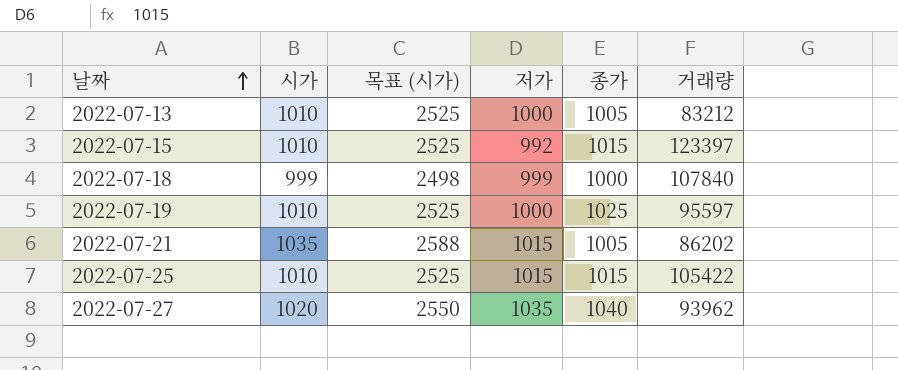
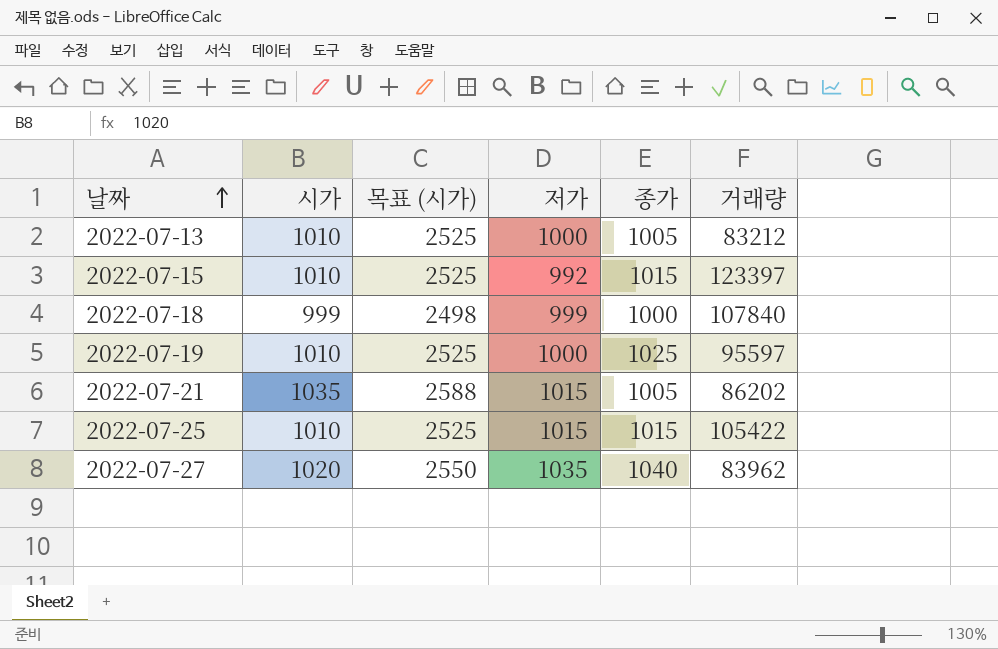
2022-07-27 | 거래량: 93962 -> 83962

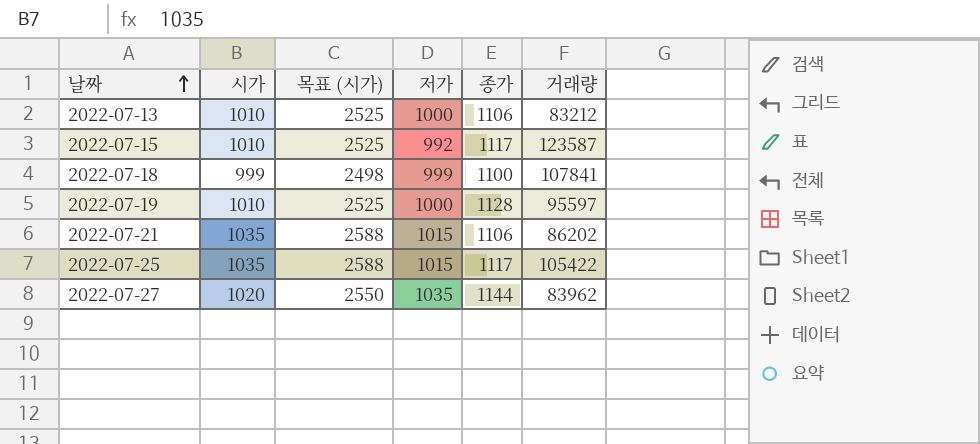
2022-07-13 | 종가: 1005 -> 1106
2022-07-15 | 종가: 1015 -> 1117
2022-07-15 | 거래량: 123397 -> 123587
2022-07-18 | 종가: 1000 -> 1100
2022-07-18 | 거래량: 107840 -> 107841
2022-07-19 | 종가: 1025 -> 1128
2022-07-21 | 종가: 1005 -> 1106
2022-07-25 | 시가: 1010 -> 1035
2022-07-25 | 목표 (시가): 2525 -> 2588
2022-07-25 | 종가: 1015 -> 1117
2022-07-27 | 종가: 1040 -> 1144

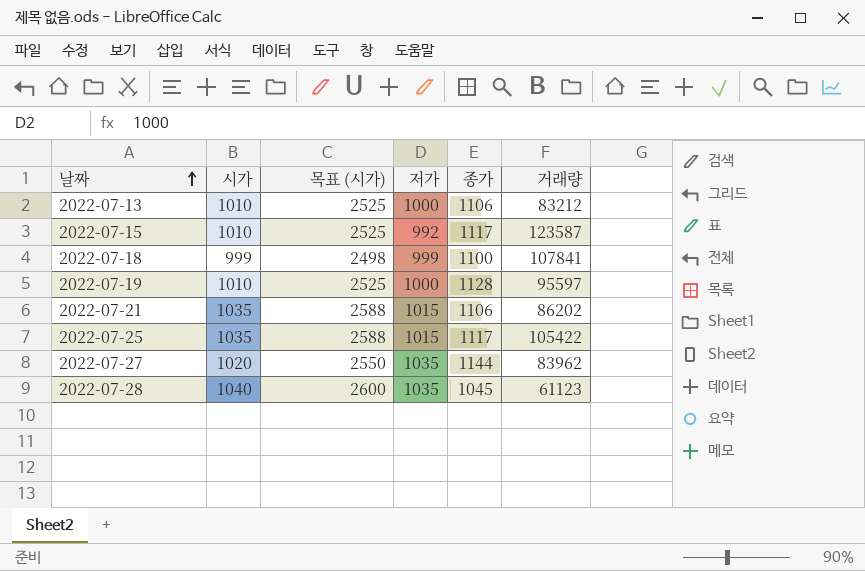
row 2022-07-28: none -> 1040 | 2600 | 1035 | 1045 | 61123

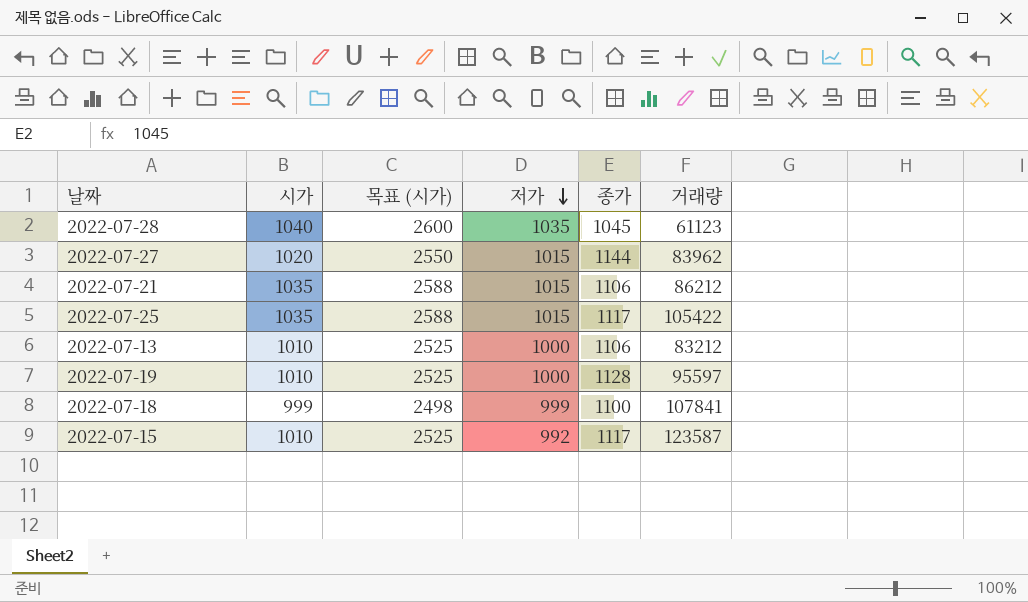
row order: 날짜 ascending -> 저가 descending
2022-07-27 | 저가: 1035 -> 1015
2022-07-21 | 거래량: 86202 -> 86212

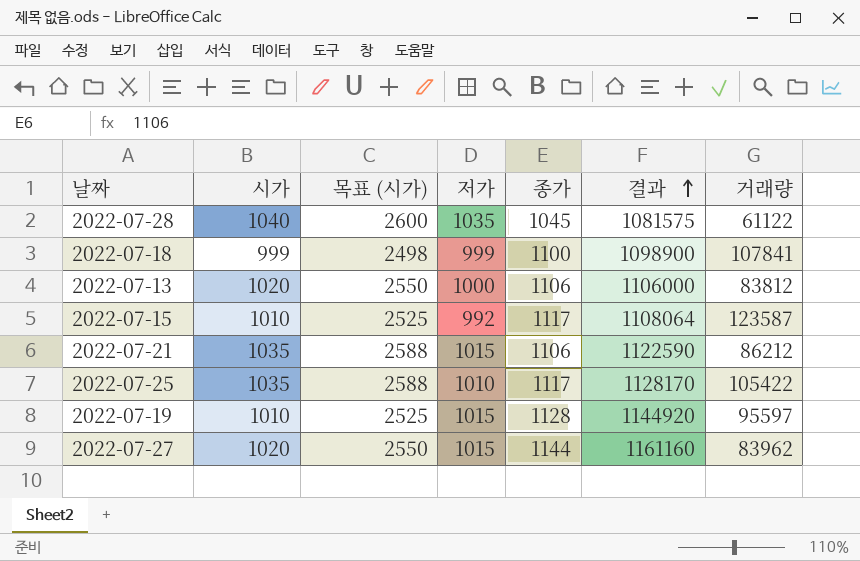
row order: 저가 descending -> 결과 ascending
column 결과 | formula: none -> [저가] * [종가]
2022-07-28 | 거래량: 61123 -> 61122
2022-07-13 | 시가: 1010 -> 1020
2022-07-13 | 목표 (시가): 2525 -> 2550
2022-07-13 | 거래량: 83212 -> 83812
2022-07-25 | 저가: 1015 -> 1010
2022-07-19 | 저가: 1000 -> 1015

